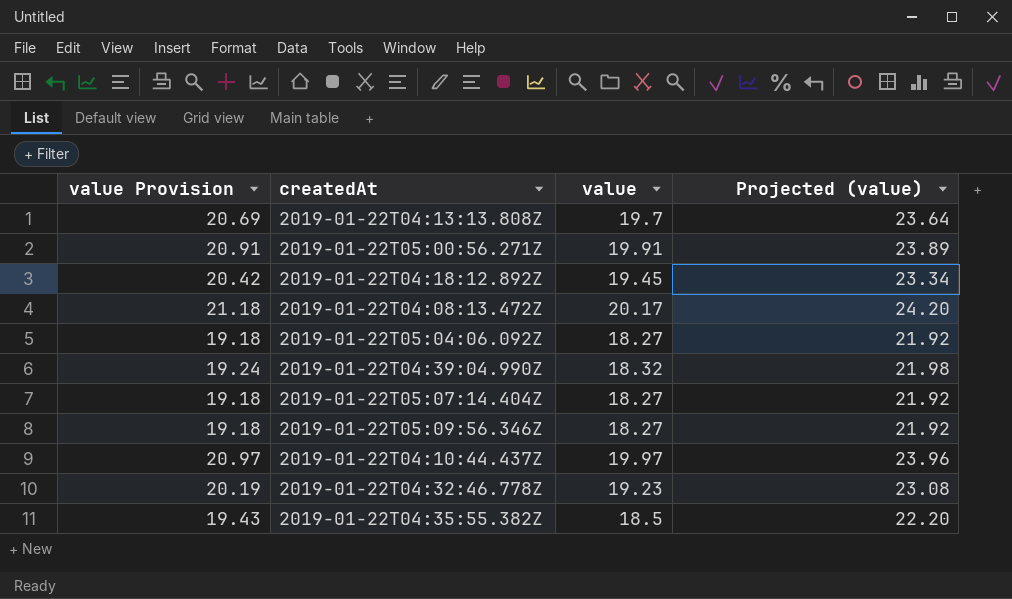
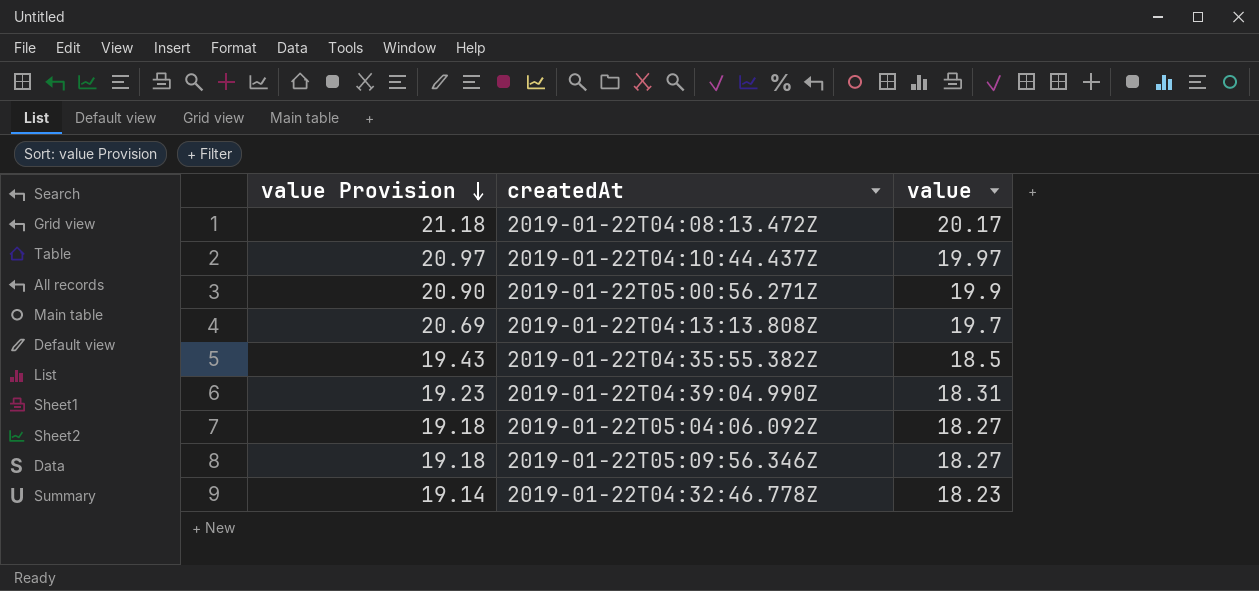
row order: none -> value Provision descending
column Projected (value) | formula: [value] * 1.2 -> none
row 2019-01-22T04:18:12.892Z: 20.42 | 19.45 | 23.34 -> none
row 2019-01-22T05:07:14.404Z: 19.18 | 18.27 | 21.92 -> none
2019-01-22T05:00:56.271Z | value Provision: 20.91 -> 20.90
2019-01-22T05:00:56.271Z | value: 19.91 -> 19.9
2019-01-22T04:39:04.990Z | value Provision: 19.24 -> 19.23
2019-01-22T04:39:04.990Z | value: 18.32 -> 18.31
2019-01-22T04:32:46.778Z | value Provision: 20.19 -> 19.14
2019-01-22T04:32:46.778Z | value: 19.23 -> 18.23

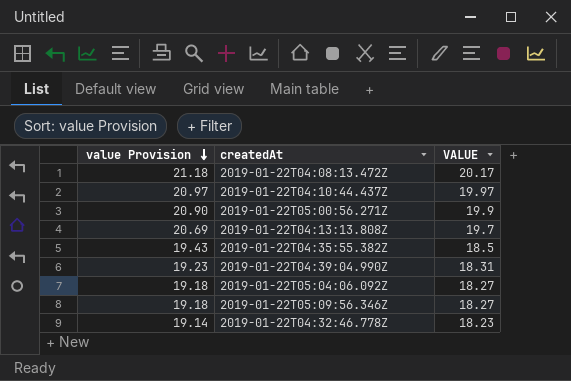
column name: value -> VALUE

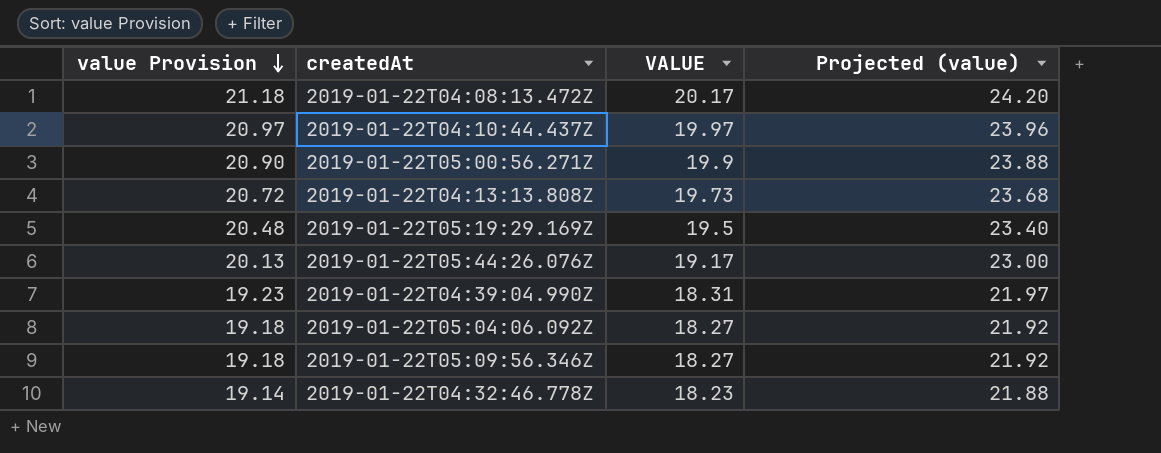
column Projected (value) | formula: none -> [VALUE] * 1.2
row 2019-01-22T04:35:55.382Z: 19.43 | 18.5 -> none
2019-01-22T04:13:13.808Z | value Provision: 20.69 -> 20.72
2019-01-22T04:13:13.808Z | VALUE: 19.7 -> 19.73
row 2019-01-22T05:19:29.169Z: none -> 20.48 | 19.5 | 23.40
row 2019-01-22T05:44:26.076Z: none -> 20.13 | 19.17 | 23.00

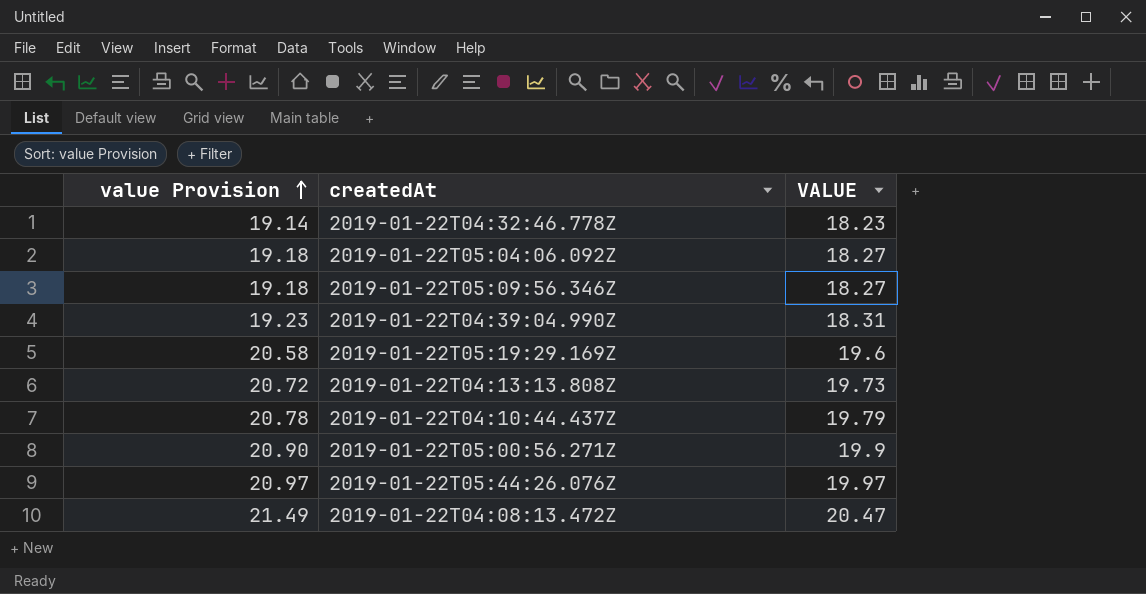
row order: value Provision descending -> value Provision ascending
column Projected (value) | formula: [VALUE] * 1.2 -> none
2019-01-22T05:19:29.169Z | value Provision: 20.48 -> 20.58
2019-01-22T05:19:29.169Z | VALUE: 19.5 -> 19.6
2019-01-22T04:10:44.437Z | value Provision: 20.97 -> 20.78
2019-01-22T04:10:44.437Z | VALUE: 19.97 -> 19.79
2019-01-22T05:44:26.076Z | value Provision: 20.13 -> 20.97
2019-01-22T05:44:26.076Z | VALUE: 19.17 -> 19.97
2019-01-22T04:08:13.472Z | value Provision: 21.18 -> 21.49
2019-01-22T04:08:13.472Z | VALUE: 20.17 -> 20.47

